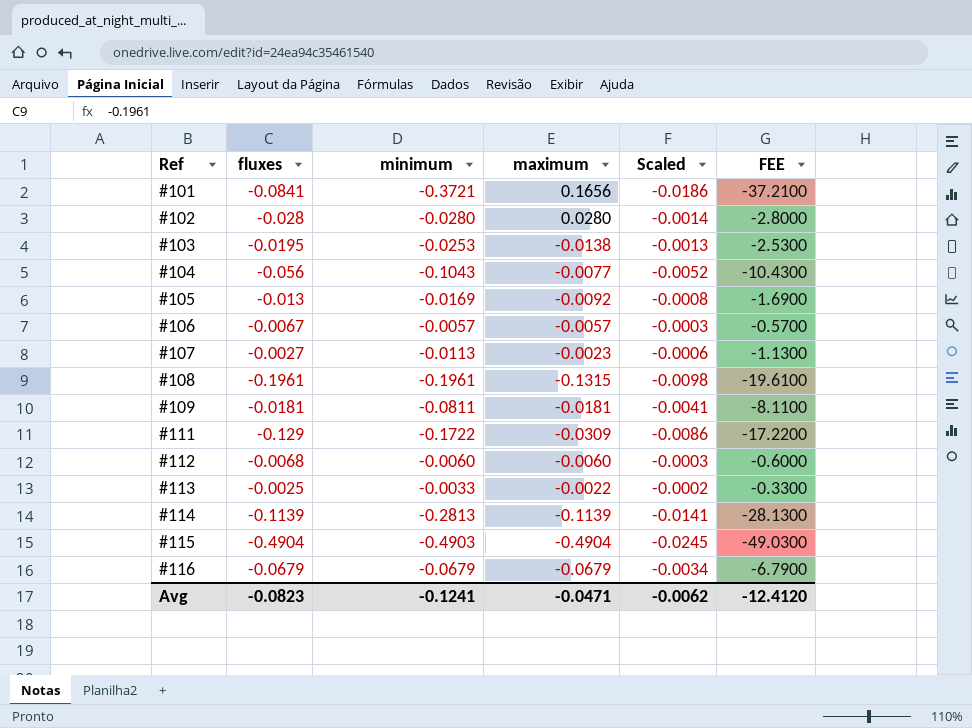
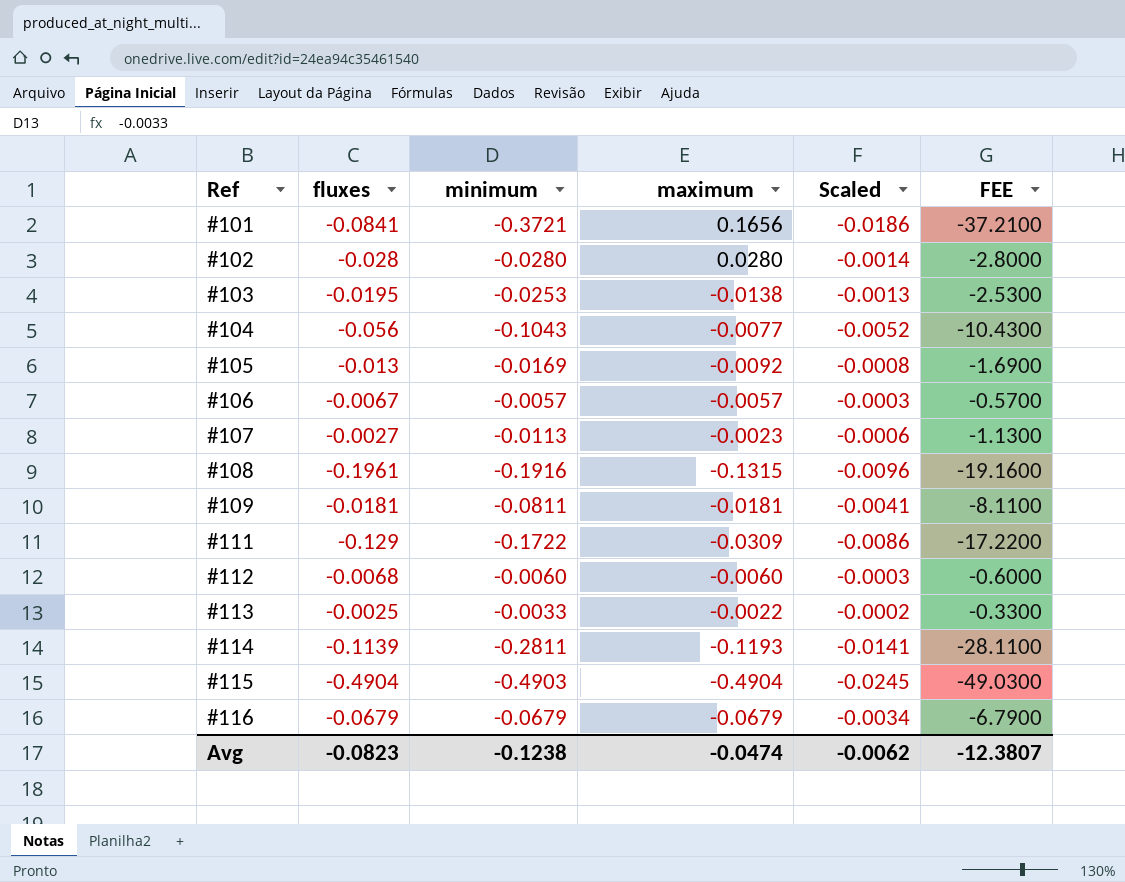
#108 | minimum: -0.1961 -> -0.1916
#108 | Scaled: -0.0098 -> -0.0096
#108 | FEE: -19.6100 -> -19.1600
#114 | minimum: -0.2813 -> -0.2811
#114 | maximum: -0.1139 -> -0.1193
#114 | FEE: -28.1300 -> -28.1100
Avg | minimum: -0.1241 -> -0.1238
Avg | maximum: -0.0471 -> -0.0474
Avg | FEE: -12.4120 -> -12.3807

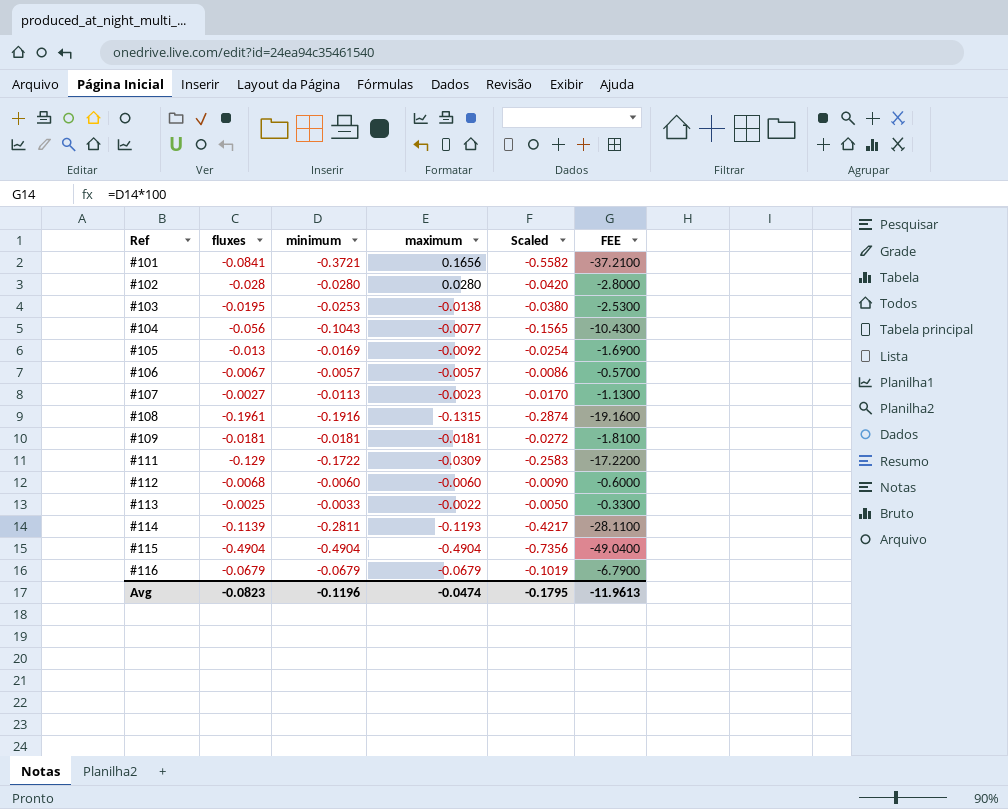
column Scaled | formula: [minimum] * 0.05 -> [minimum] * 1.5
#109 | minimum: -0.0811 -> -0.0181
#109 | FEE: -8.1100 -> -1.8100
#115 | minimum: -0.4903 -> -0.4904
#115 | FEE: -49.0300 -> -49.0400
Avg | minimum: -0.1238 -> -0.1196
Avg | Scaled: -0.0062 -> -0.1795
Avg | FEE: -12.3807 -> -11.9613

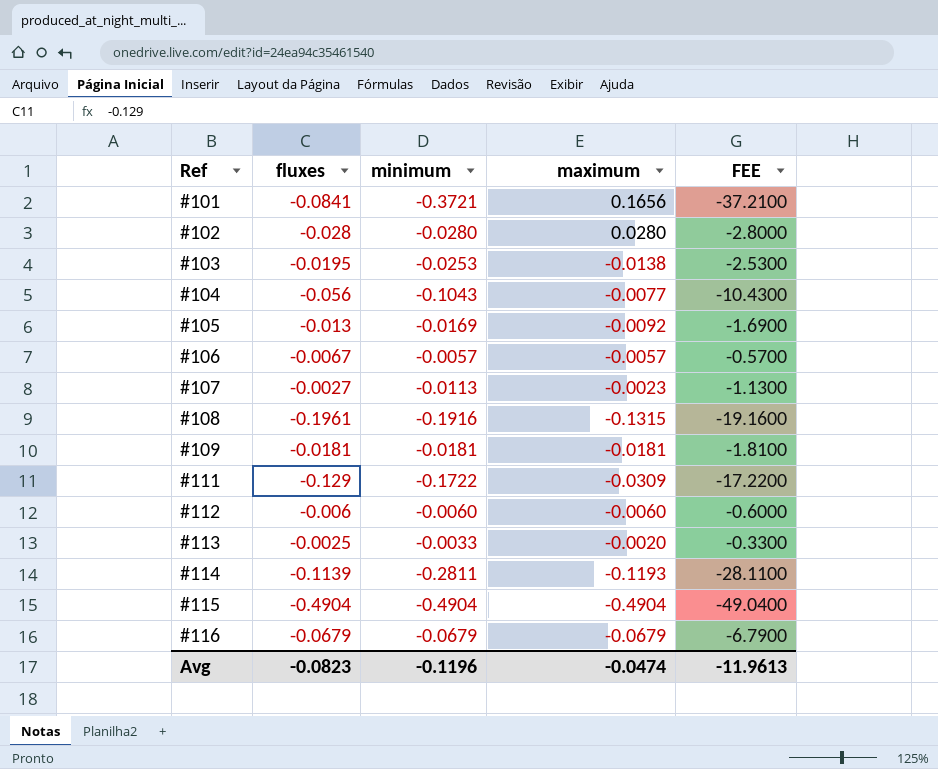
column Scaled | formula: [minimum] * 1.5 -> none
#112 | fluxes: -0.0068 -> -0.006
#113 | maximum: -0.0022 -> -0.0020

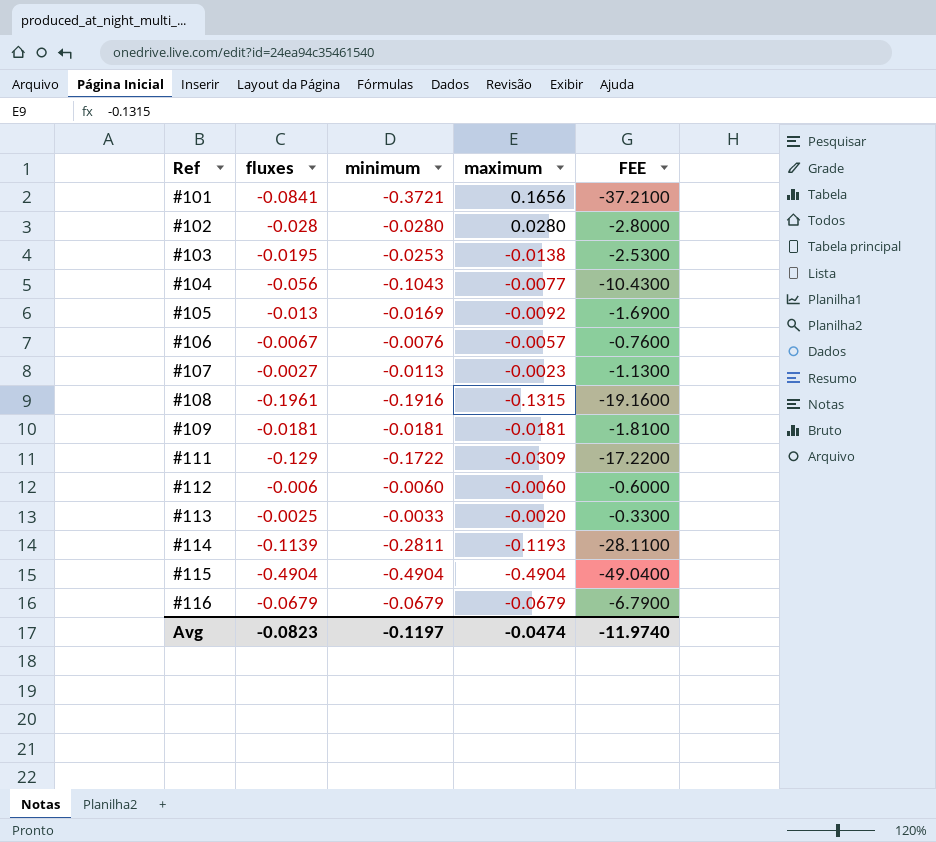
#106 | minimum: -0.0057 -> -0.0076
#106 | FEE: -0.5700 -> -0.7600
Avg | minimum: -0.1196 -> -0.1197
Avg | FEE: -11.9613 -> -11.9740

